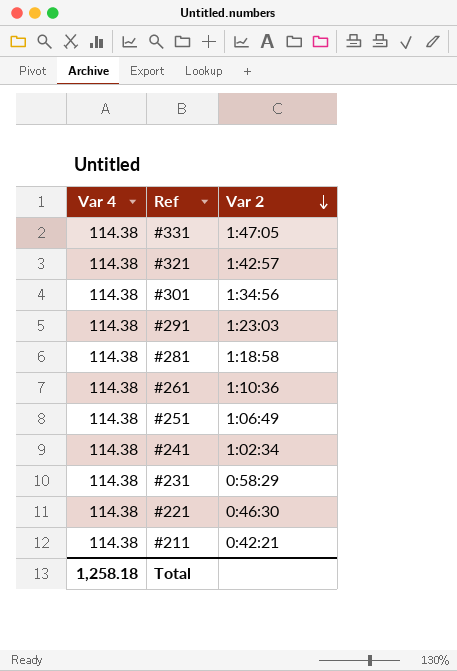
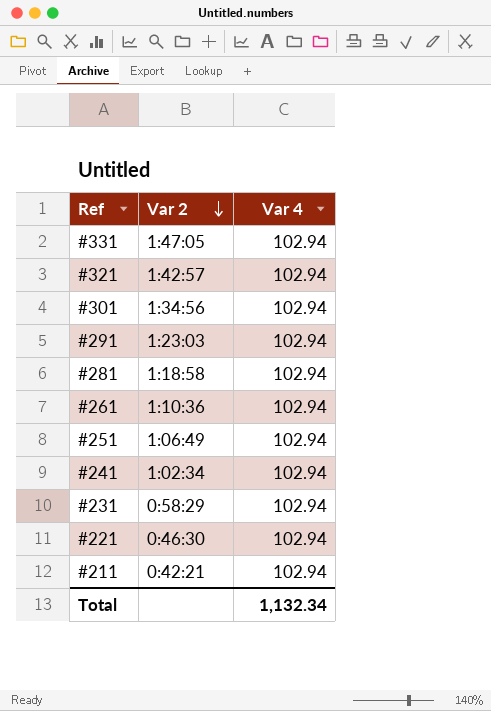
column Var 4 | position: 1 -> 3
#331 | Var 4: 114.38 -> 102.94
#321 | Var 4: 114.38 -> 102.94
#301 | Var 4: 114.38 -> 102.94
#291 | Var 4: 114.38 -> 102.94
#281 | Var 4: 114.38 -> 102.94
#261 | Var 4: 114.38 -> 102.94
#251 | Var 4: 114.38 -> 102.94
#241 | Var 4: 114.38 -> 102.94
#231 | Var 4: 114.38 -> 102.94
#221 | Var 4: 114.38 -> 102.94
#211 | Var 4: 114.38 -> 102.94
Total | Var 4: 1,258.18 -> 1,132.34

